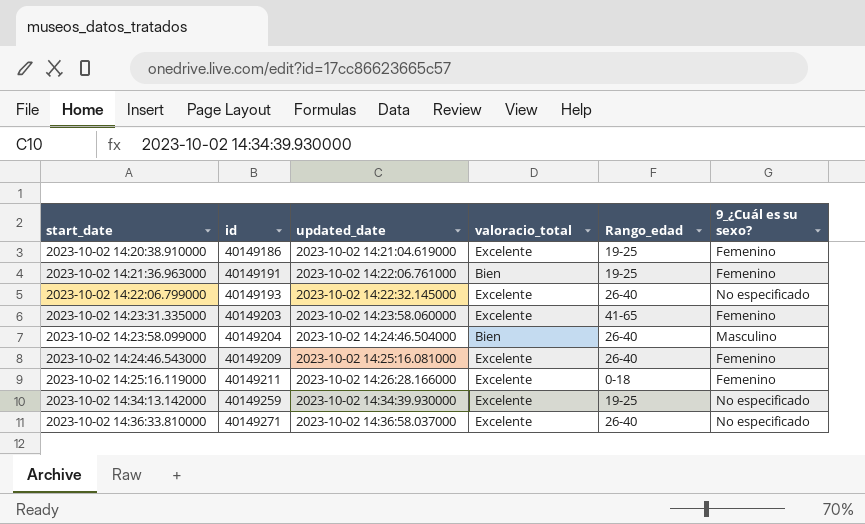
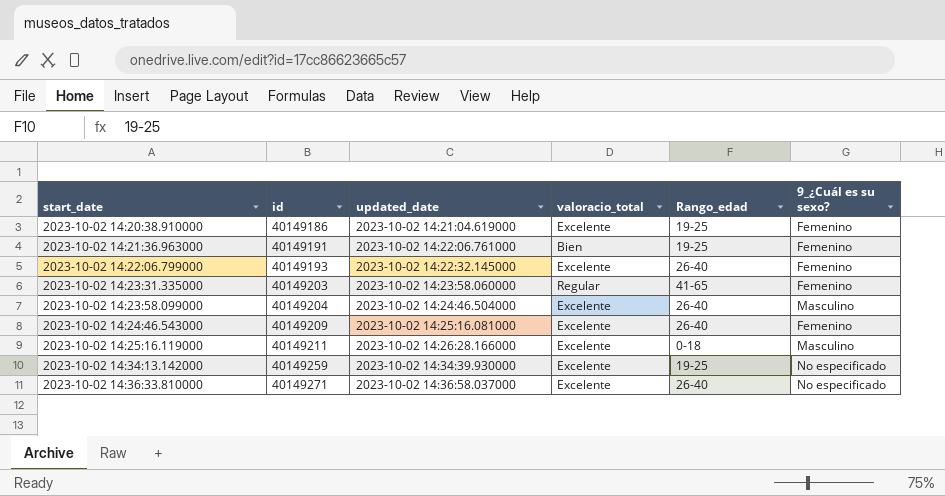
2023-10-02 14:22:06.799000 | 9_¿Cuál es su sexo?: No especificado -> Femenino
2023-10-02 14:23:31.335000 | valoracio_total: Excelente -> Regular
2023-10-02 14:23:58.099000 | valoracio_total: Bien -> Excelente
2023-10-02 14:25:16.119000 | 9_¿Cuál es su sexo?: Femenino -> Masculino

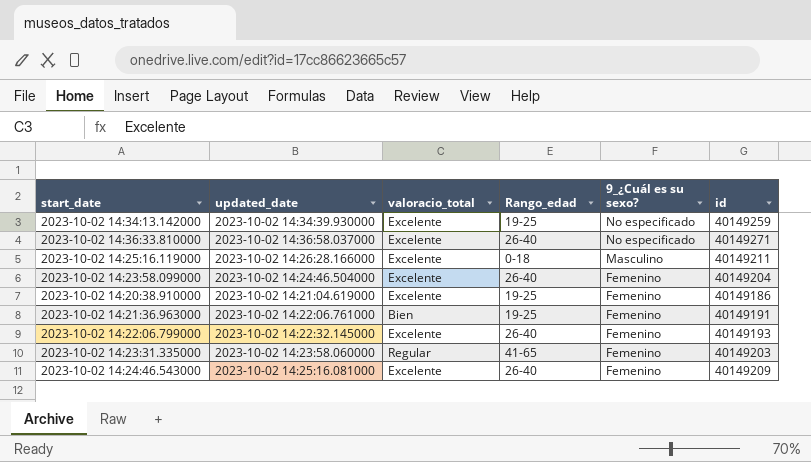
row order: start_date ascending -> 9_¿Cuál es su sexo? descending
column id | position: 2 -> 6
2023-10-02 14:23:58.099000 | 9_¿Cuál es su sexo?: Masculino -> Femenino

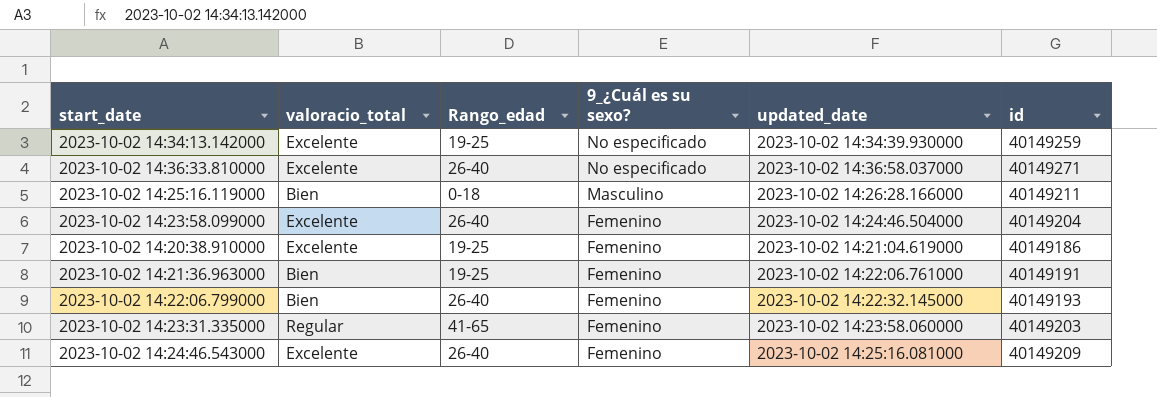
column updated_date | position: 2 -> 5
2023-10-02 14:25:16.119000 | valoracio_total: Excelente -> Bien
2023-10-02 14:22:06.799000 | valoracio_total: Excelente -> Bien

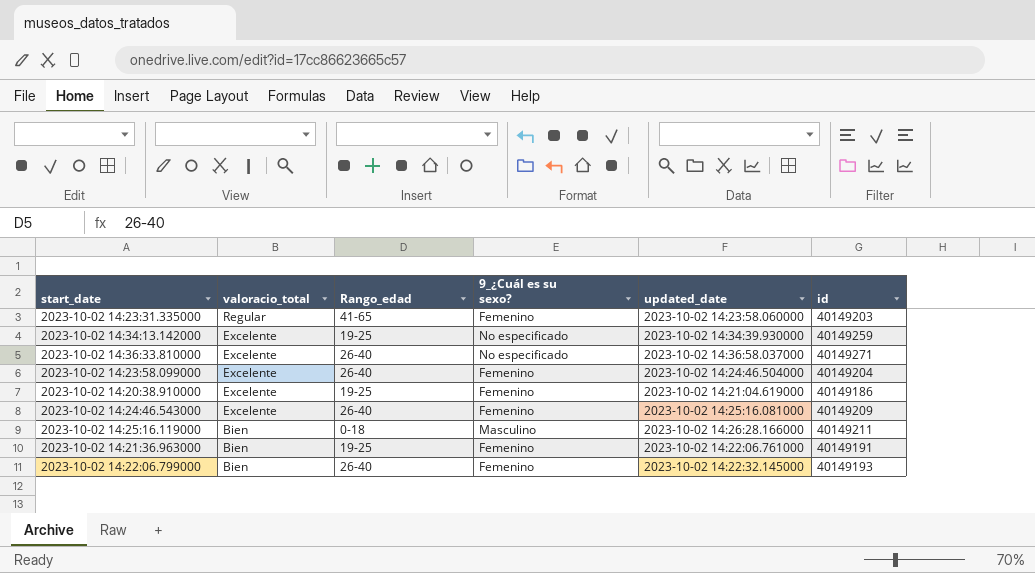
row order: 9_¿Cuál es su sexo? descending -> valoracio_total descending

